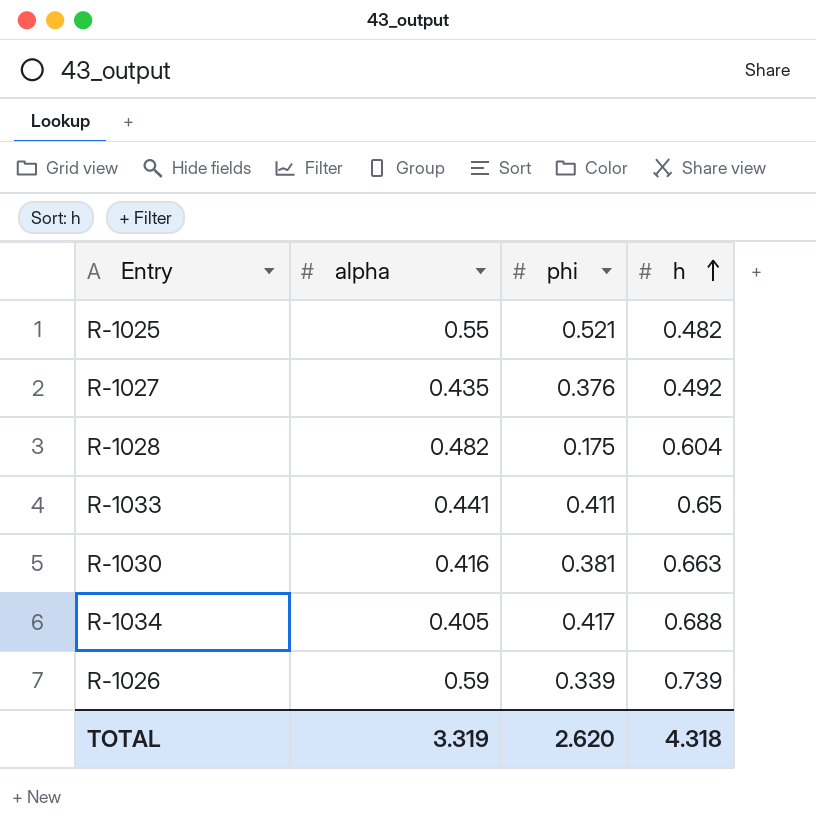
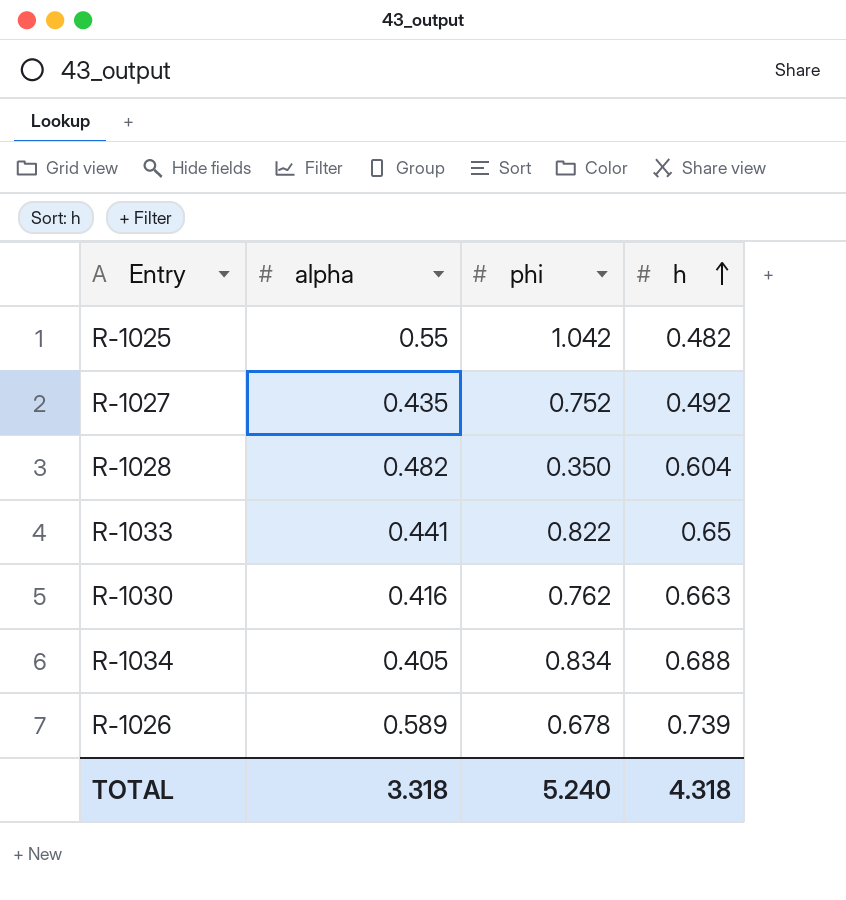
R-1025 | phi: 0.521 -> 1.042
R-1027 | phi: 0.376 -> 0.752
R-1028 | phi: 0.175 -> 0.350
R-1033 | phi: 0.411 -> 0.822
R-1030 | phi: 0.381 -> 0.762
R-1034 | phi: 0.417 -> 0.834
R-1026 | alpha: 0.59 -> 0.589
R-1026 | phi: 0.339 -> 0.678
TOTAL | alpha: 3.319 -> 3.318
TOTAL | phi: 2.620 -> 5.240

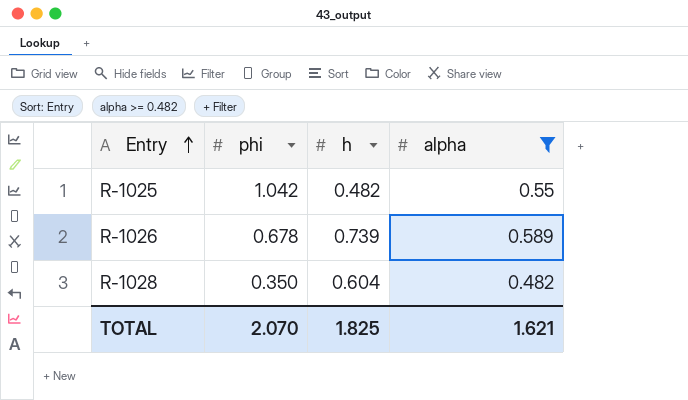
filter: none -> alpha >= 0.482
row order: h ascending -> Entry ascending
column alpha | position: 2 -> 4
TOTAL | phi: 5.240 -> 2.070
TOTAL | h: 4.318 -> 1.825
TOTAL | alpha: 3.318 -> 1.621

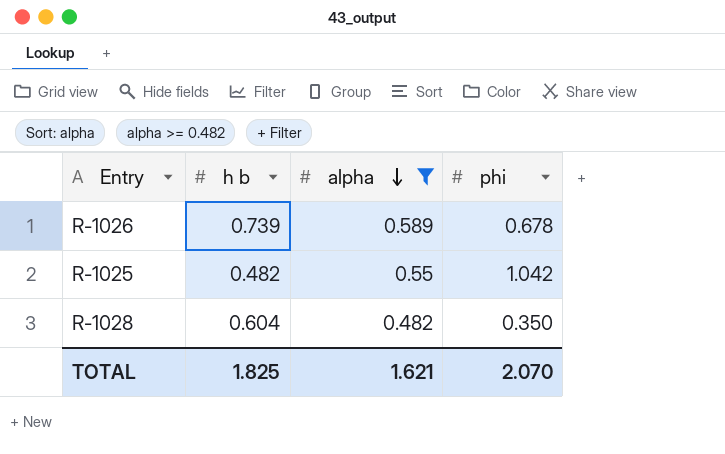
row order: Entry ascending -> alpha descending
column name: h -> h b
column phi | position: 2 -> 4

